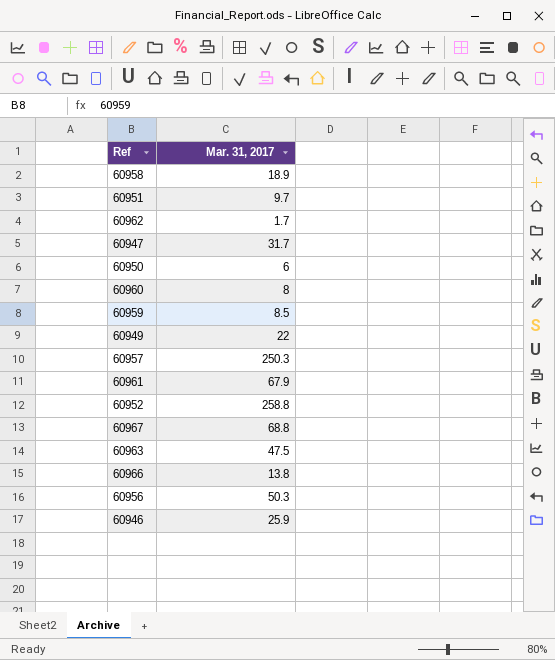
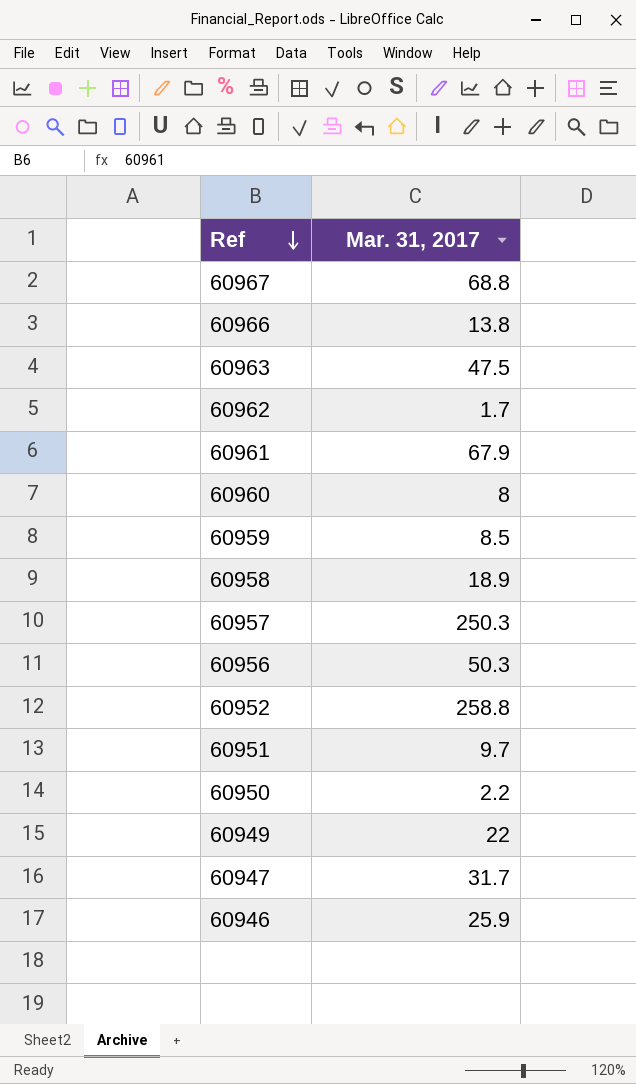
row order: none -> Ref descending
60950 | Mar. 31, 2017: 6 -> 2.2

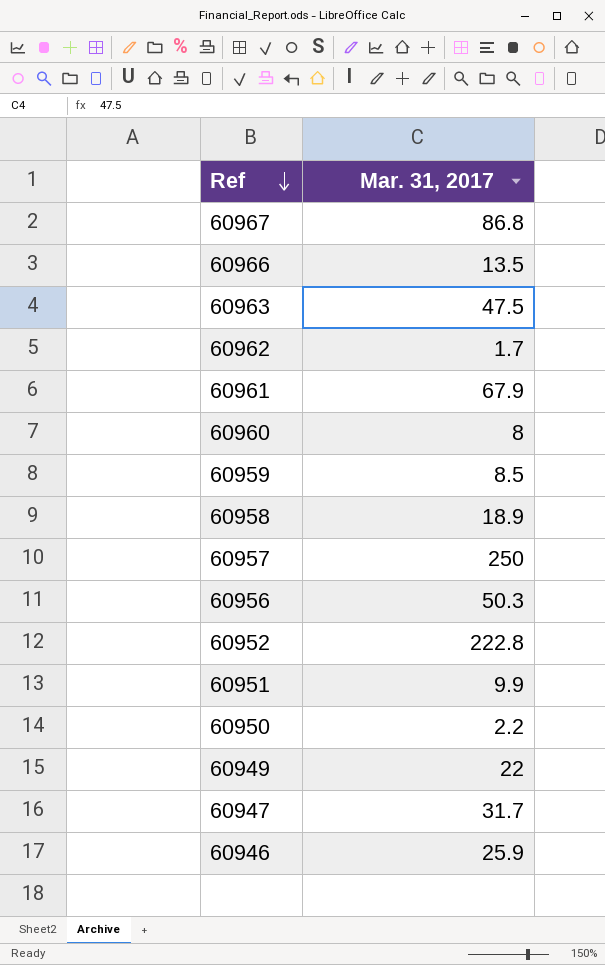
60967 | Mar. 31, 2017: 68.8 -> 86.8
60966 | Mar. 31, 2017: 13.8 -> 13.5
60957 | Mar. 31, 2017: 250.3 -> 250
60952 | Mar. 31, 2017: 258.8 -> 222.8
60951 | Mar. 31, 2017: 9.7 -> 9.9

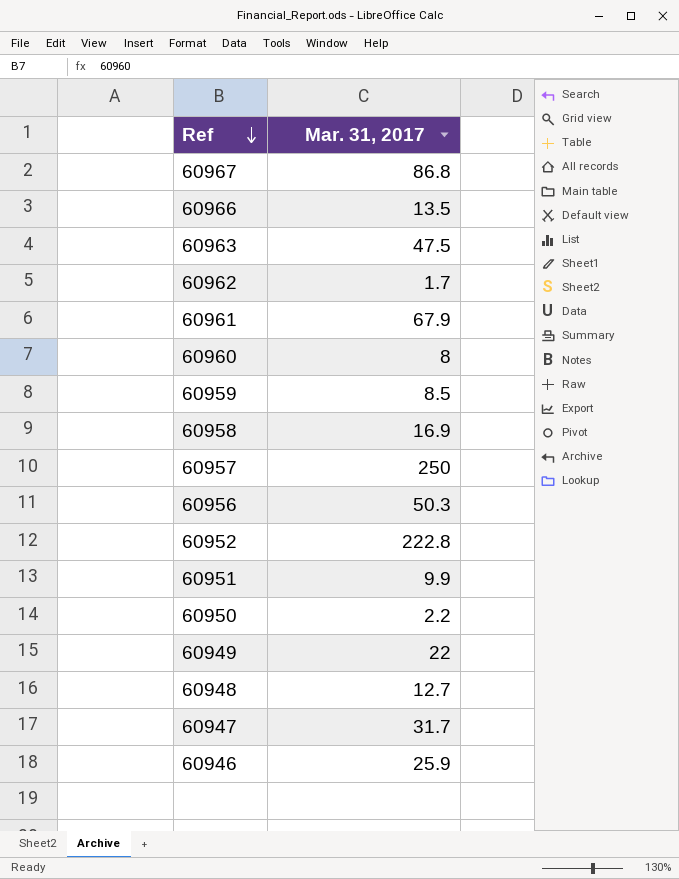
60958 | Mar. 31, 2017: 18.9 -> 16.9
row 60948: none -> 12.7

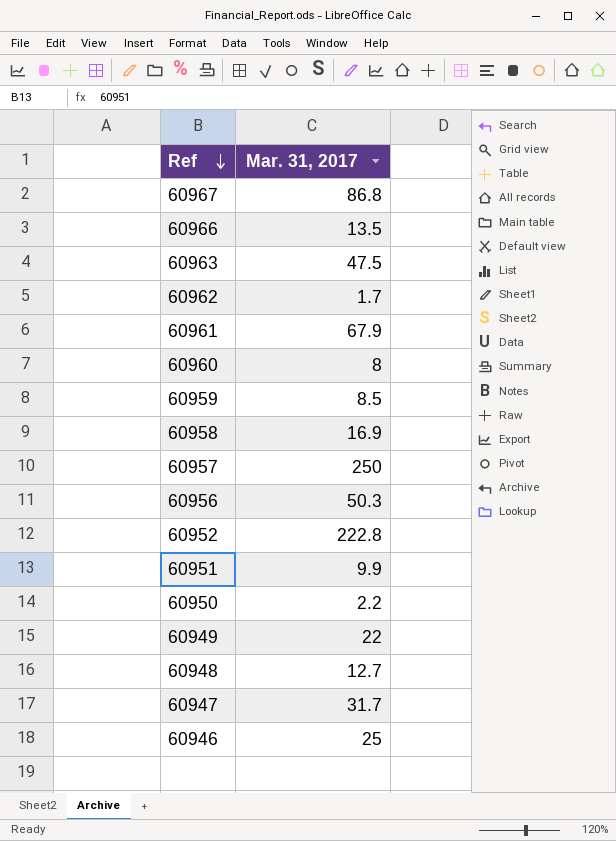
60946 | Mar. 31, 2017: 25.9 -> 25

